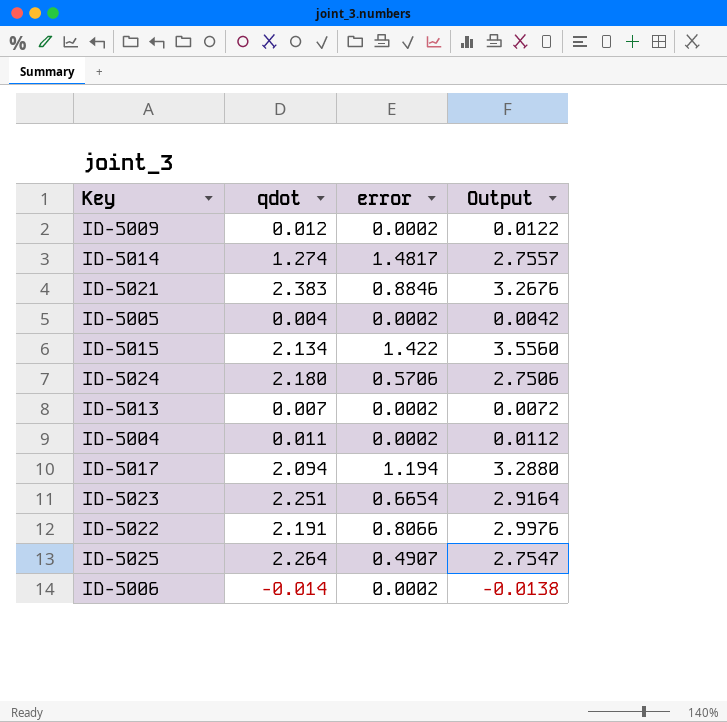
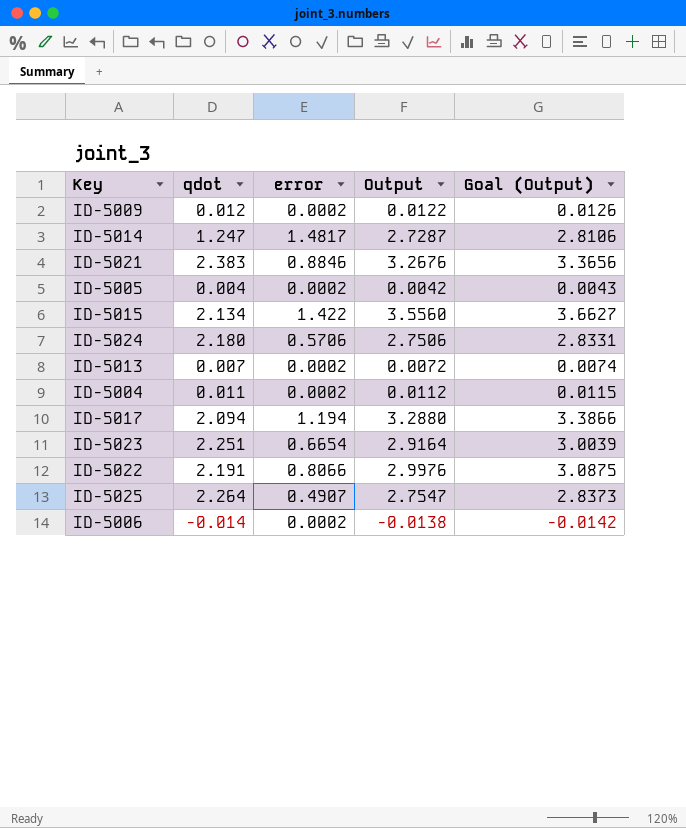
column Goal (Output) | formula: none -> [Output] * 1.03
ID-5014 | qdot: 1.274 -> 1.247
ID-5014 | Output: 2.7557 -> 2.7287

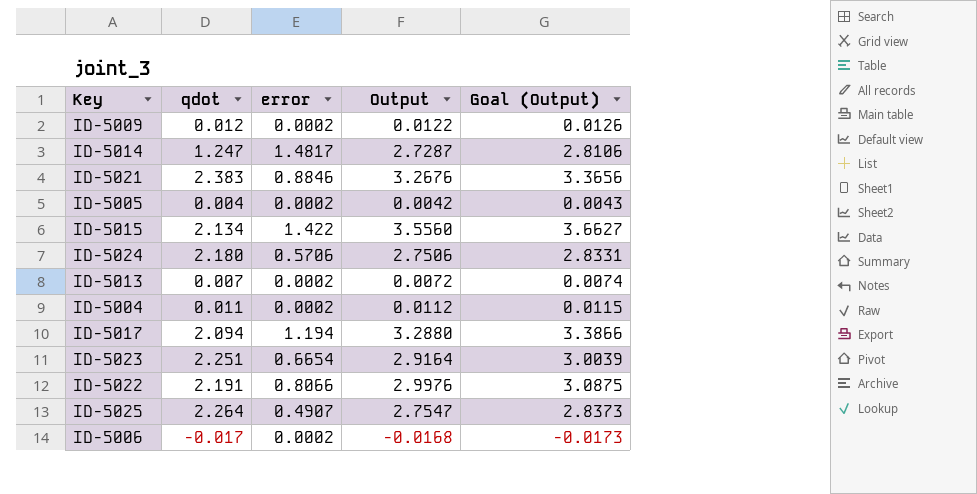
ID-5006 | qdot: -0.014 -> -0.017
ID-5006 | Output: -0.0138 -> -0.0168
ID-5006 | Goal (Output): -0.0142 -> -0.0173

